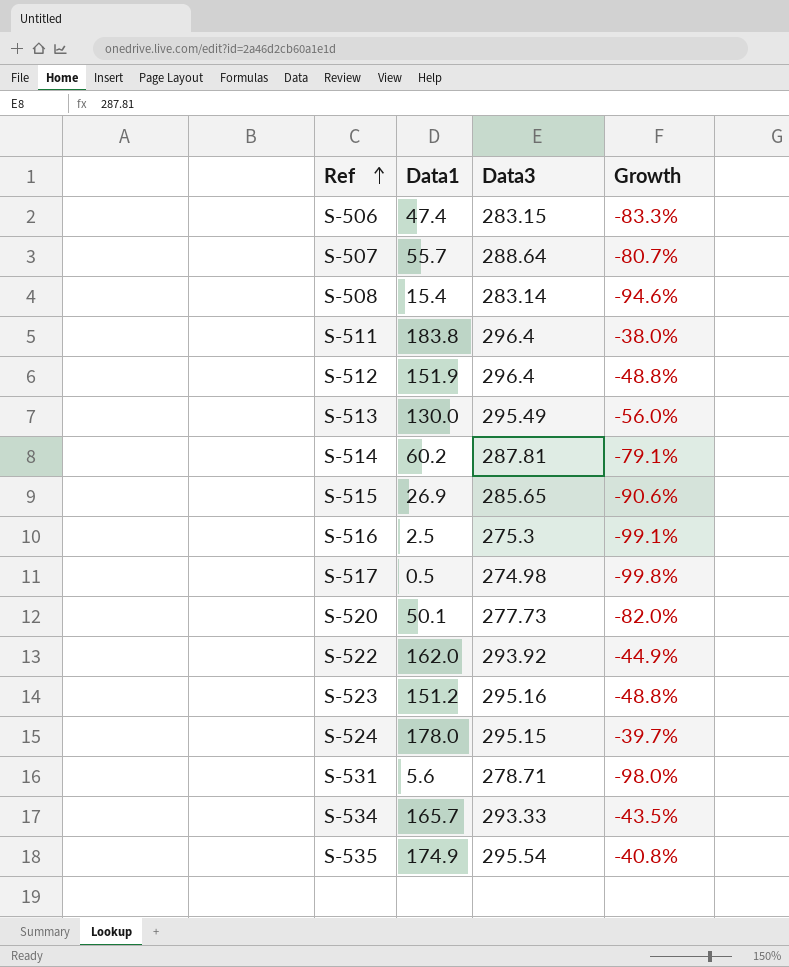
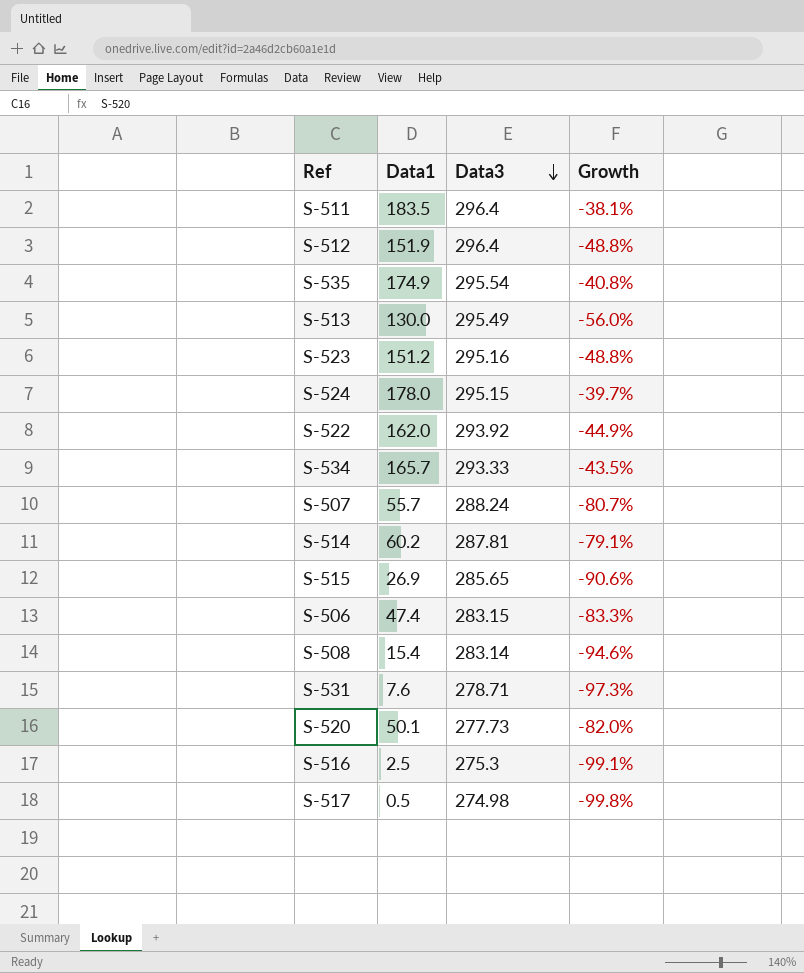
row order: Ref ascending -> Data3 descending
S-511 | Data1: 183.8 -> 183.5
S-511 | Growth: -38.0% -> -38.1%
S-507 | Data3: 288.64 -> 288.24
S-531 | Data1: 5.6 -> 7.6
S-531 | Growth: -98.0% -> -97.3%

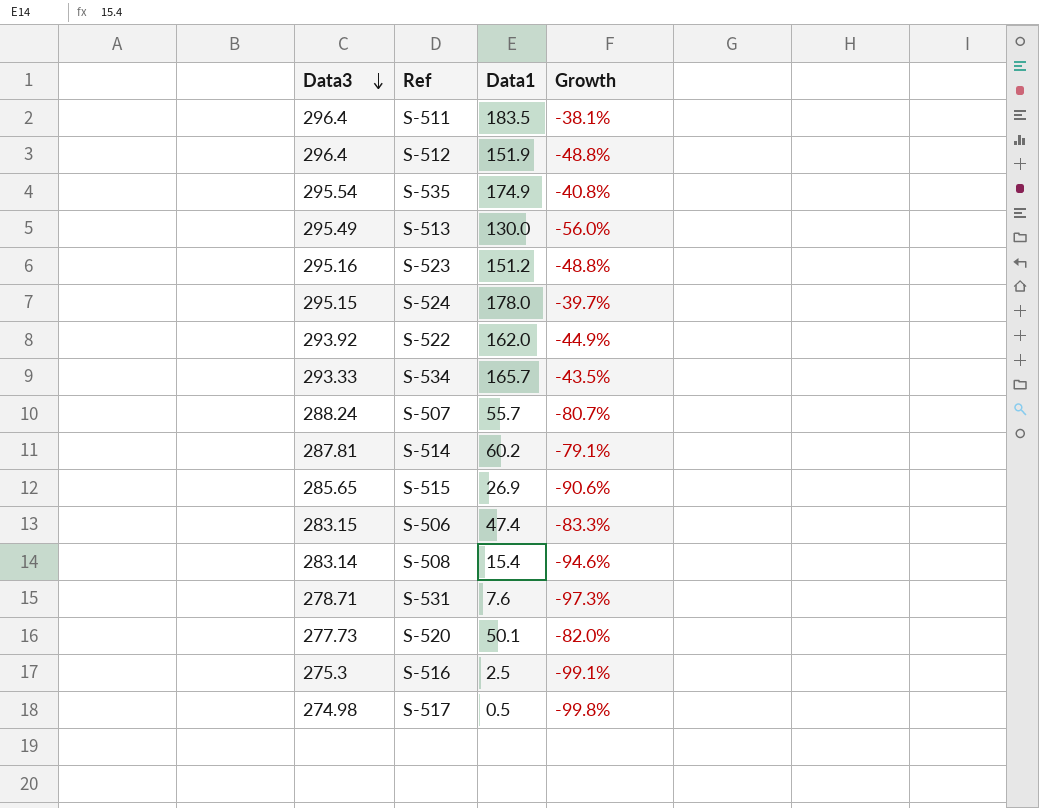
column Data3 | position: 3 -> 1

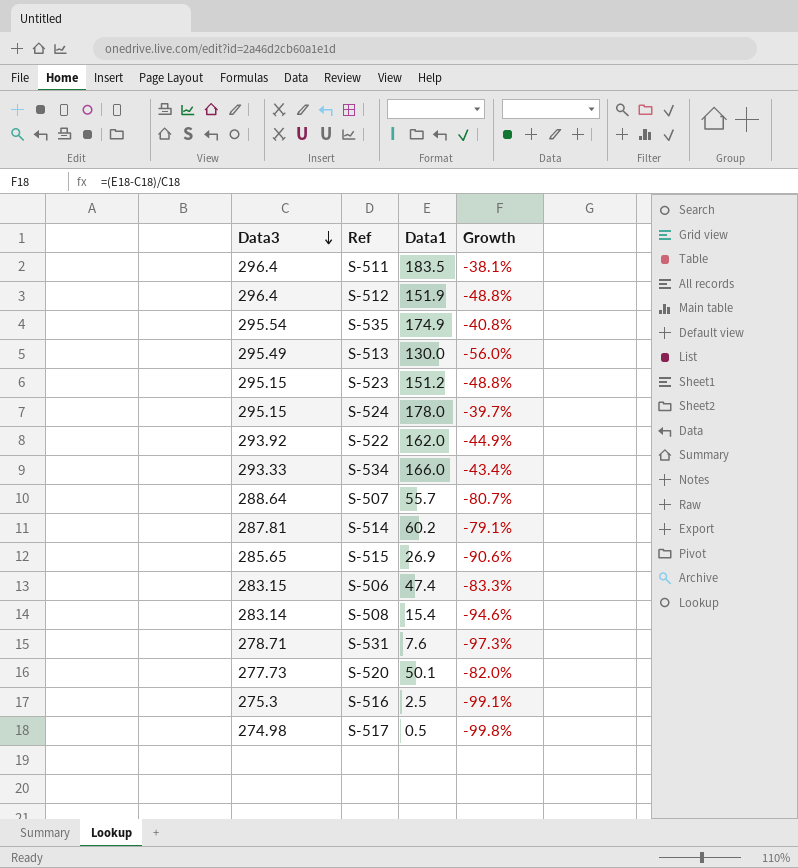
S-523 | Data3: 295.16 -> 295.15
S-534 | Data1: 165.7 -> 166.0
S-534 | Growth: -43.5% -> -43.4%
S-507 | Data3: 288.24 -> 288.64

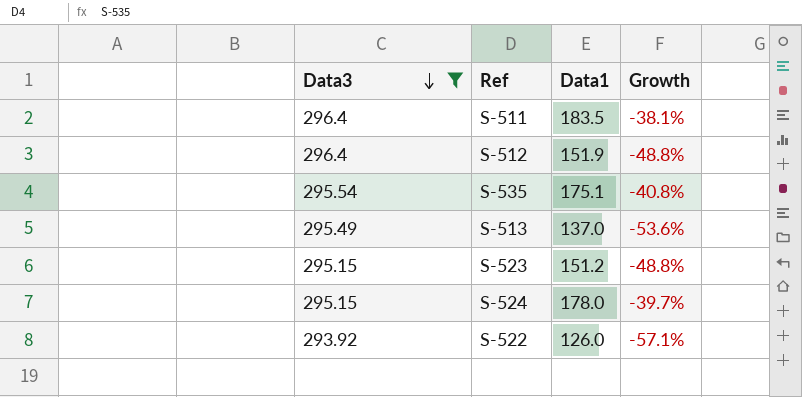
filter: none -> Data3 >= 293.92
S-535 | Data1: 174.9 -> 175.1
S-513 | Data1: 130.0 -> 137.0
S-513 | Growth: -56.0% -> -53.6%
S-522 | Data1: 162.0 -> 126.0
S-522 | Growth: -44.9% -> -57.1%

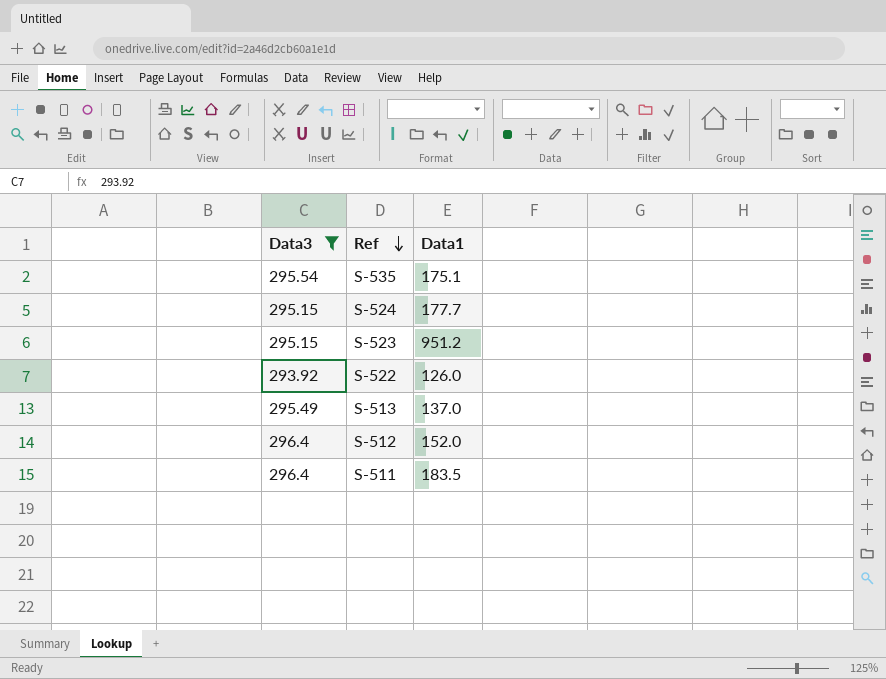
row order: Data3 descending -> Ref descending
column Growth | formula: ([Data1] - [Data3]) / [Data3] -> none
S-524 | Data1: 178.0 -> 177.7
S-523 | Data1: 151.2 -> 951.2
S-512 | Data1: 151.9 -> 152.0

